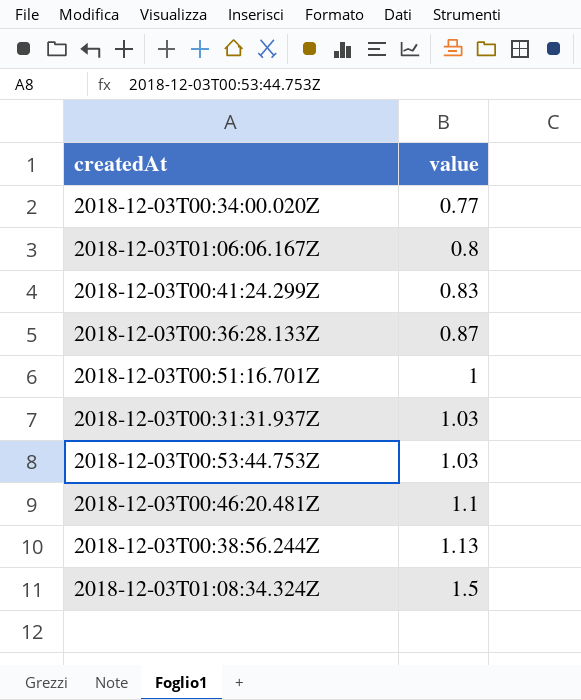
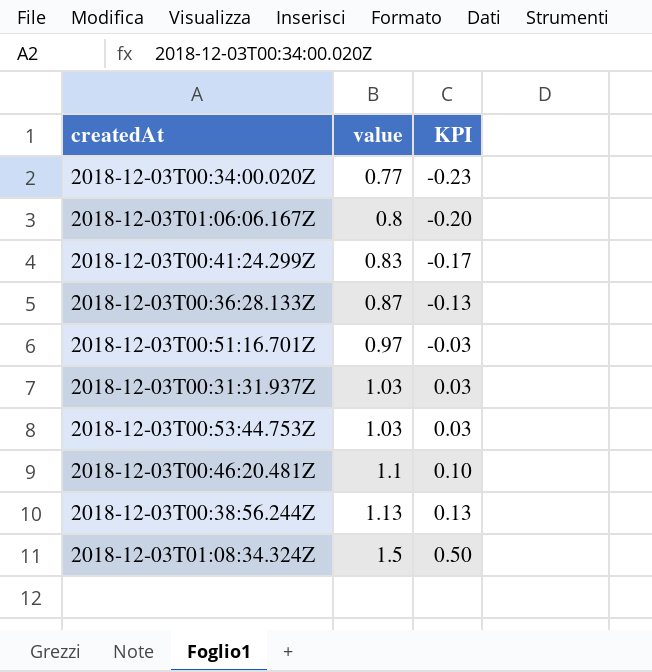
column KPI | formula: none -> [value] - 1
2018-12-03T00:51:16.701Z | value: 1 -> 0.97

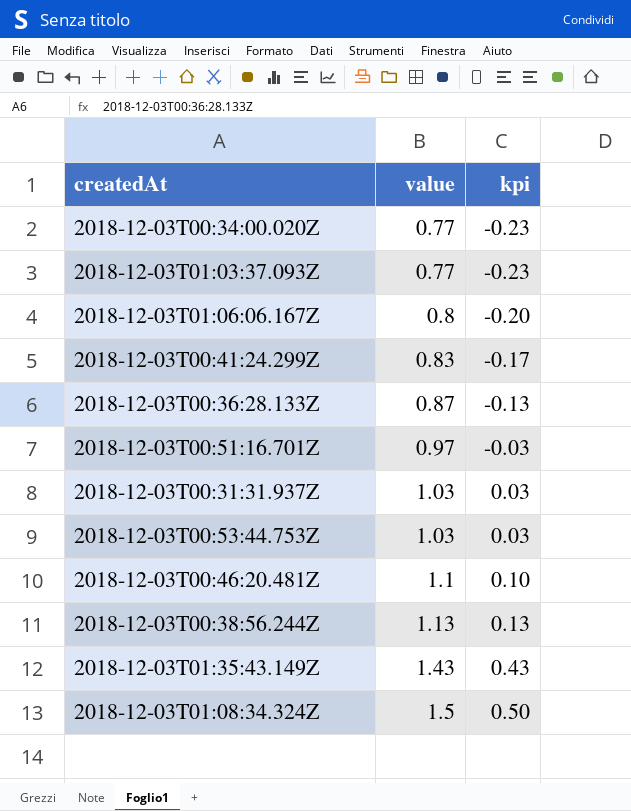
column name: KPI -> kpi
row 2018-12-03T01:03:37.093Z: none -> 0.77 | -0.23
row 2018-12-03T01:35:43.149Z: none -> 1.43 | 0.43

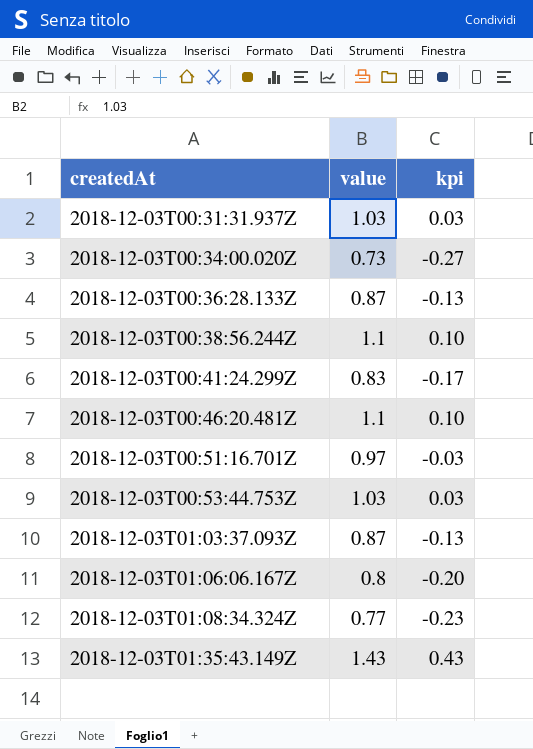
row order: value ascending -> createdAt ascending
2018-12-03T00:34:00.020Z | value: 0.77 -> 0.73
2018-12-03T00:34:00.020Z | kpi: -0.23 -> -0.27
2018-12-03T00:38:56.244Z | value: 1.13 -> 1.1
2018-12-03T00:38:56.244Z | kpi: 0.13 -> 0.10
2018-12-03T01:03:37.093Z | value: 0.77 -> 0.87
2018-12-03T01:03:37.093Z | kpi: -0.23 -> -0.13
2018-12-03T01:08:34.324Z | value: 1.5 -> 0.77
2018-12-03T01:08:34.324Z | kpi: 0.50 -> -0.23

